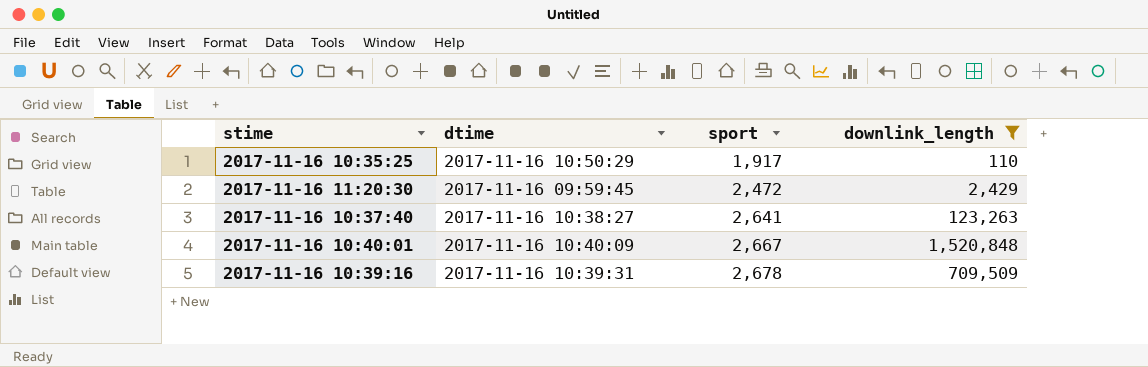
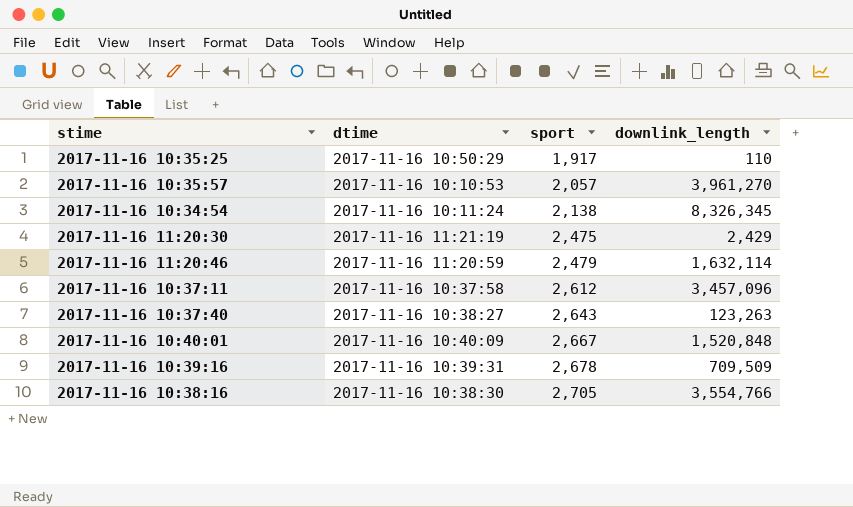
filter: downlink_length <= 1,520,848 -> none
2017-11-16 11:20:30 | dtime: 2017-11-16 09:59:45 -> 2017-11-16 11:21:19
2017-11-16 11:20:30 | sport: 2,472 -> 2,475
2017-11-16 10:37:40 | sport: 2,641 -> 2,643

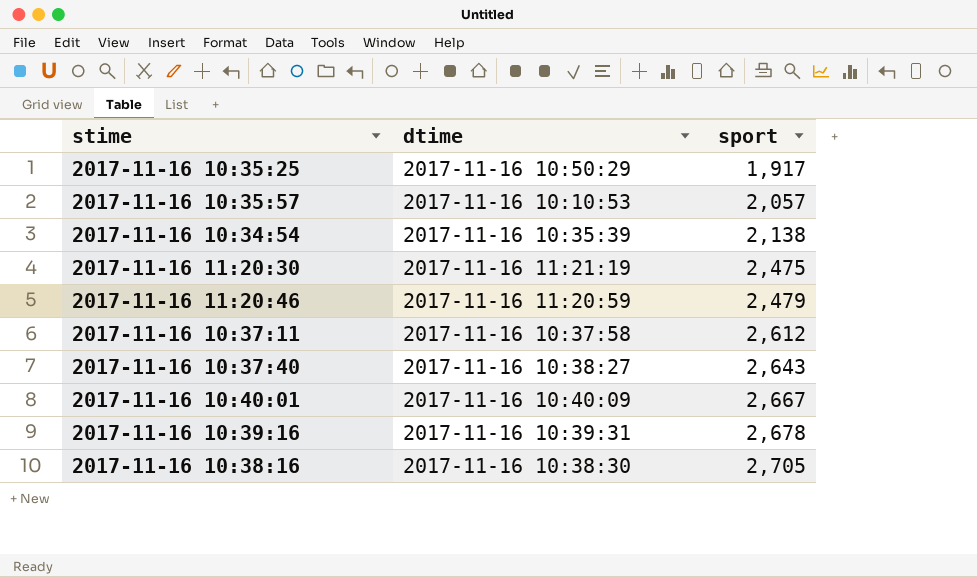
column downlink_length | position: 4 -> none
2017-11-16 10:34:54 | dtime: 2017-11-16 10:11:24 -> 2017-11-16 10:35:39

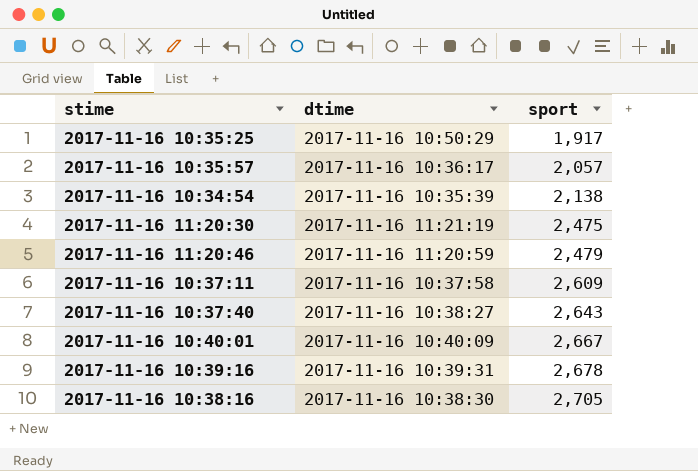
2017-11-16 10:35:57 | dtime: 2017-11-16 10:10:53 -> 2017-11-16 10:36:17
2017-11-16 10:37:11 | sport: 2,612 -> 2,609

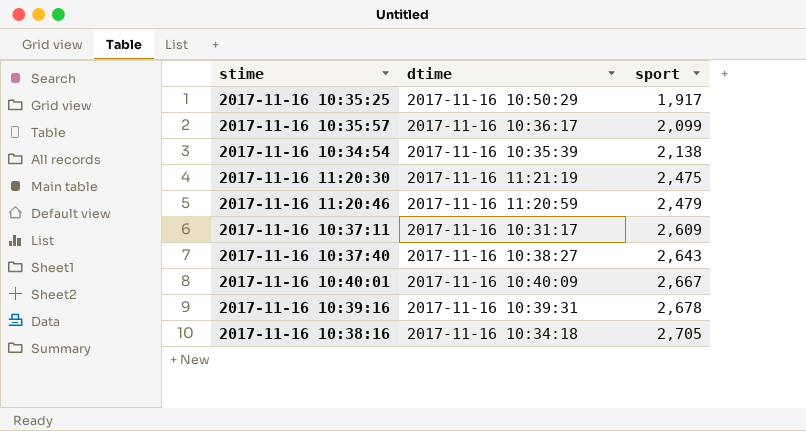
2017-11-16 10:35:57 | sport: 2,057 -> 2,099
2017-11-16 10:37:11 | dtime: 2017-11-16 10:37:58 -> 2017-11-16 10:31:17
2017-11-16 10:38:16 | dtime: 2017-11-16 10:38:30 -> 2017-11-16 10:34:18

